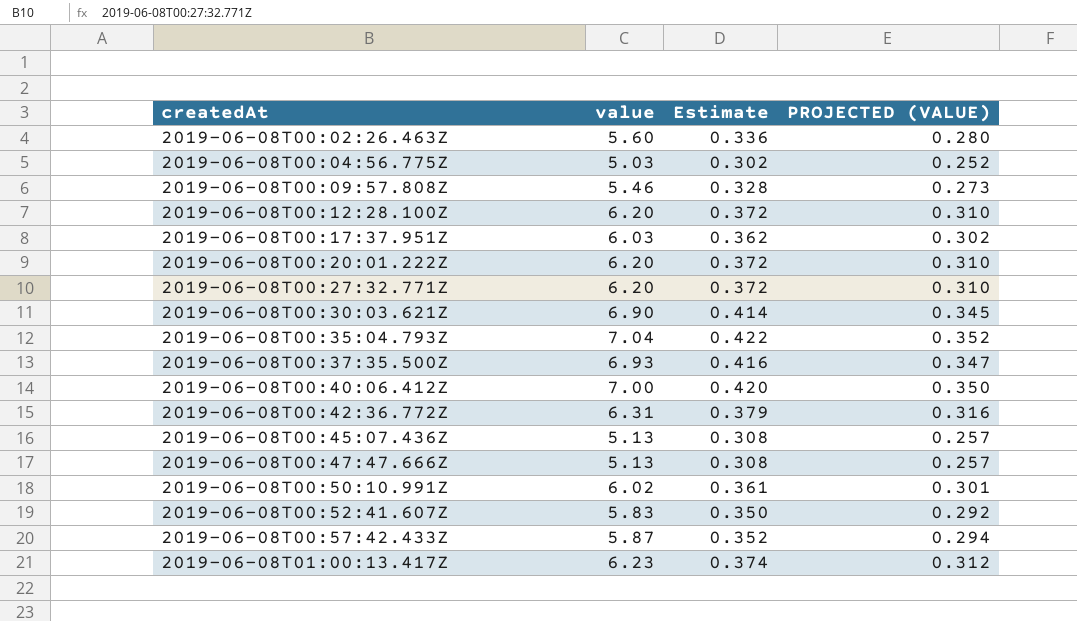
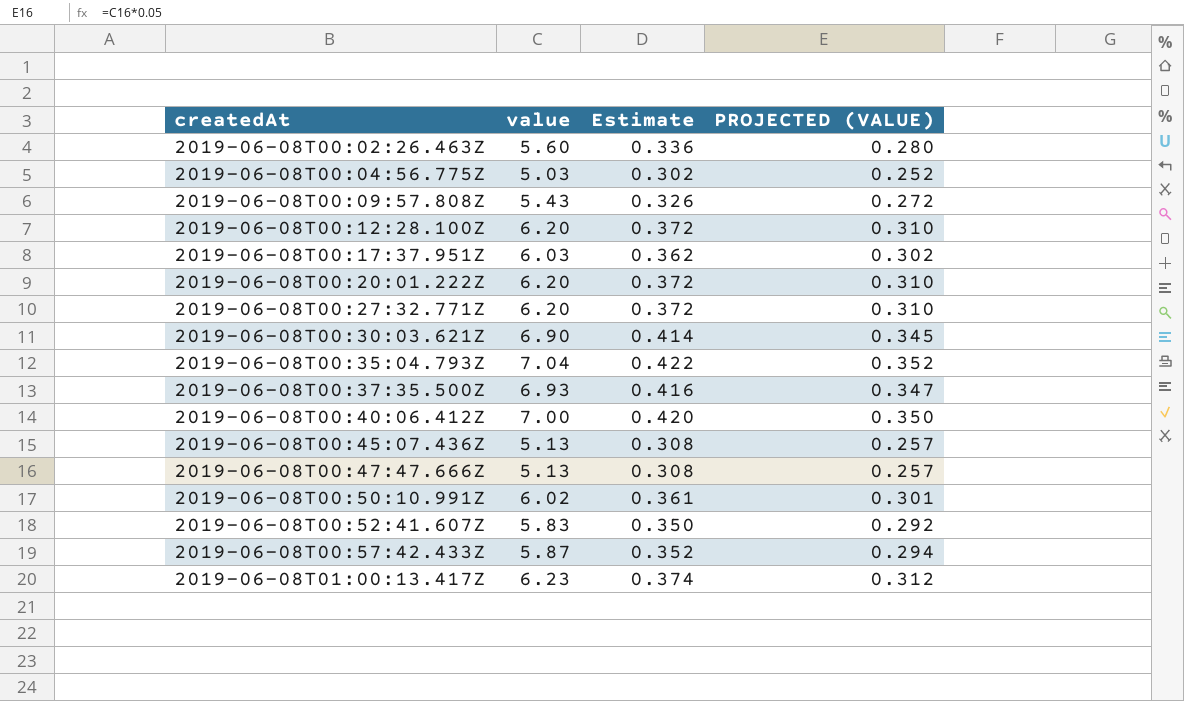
row 2019-06-08T00:42:36.772Z: 6.31 | 0.379 | 0.316 -> none
2019-06-08T00:09:57.808Z | value: 5.46 -> 5.43
2019-06-08T00:09:57.808Z | Estimate: 0.328 -> 0.326
2019-06-08T00:09:57.808Z | PROJECTED (VALUE): 0.273 -> 0.272

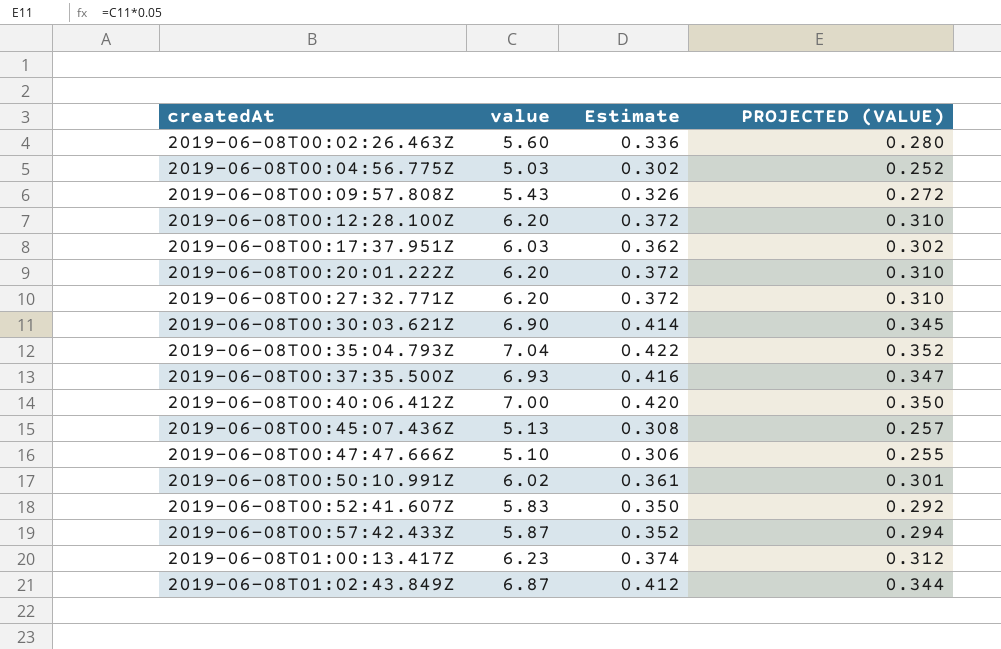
2019-06-08T00:47:47.666Z | value: 5.13 -> 5.10
2019-06-08T00:47:47.666Z | Estimate: 0.308 -> 0.306
2019-06-08T00:47:47.666Z | PROJECTED (VALUE): 0.257 -> 0.255
row 2019-06-08T01:02:43.849Z: none -> 6.87 | 0.412 | 0.344

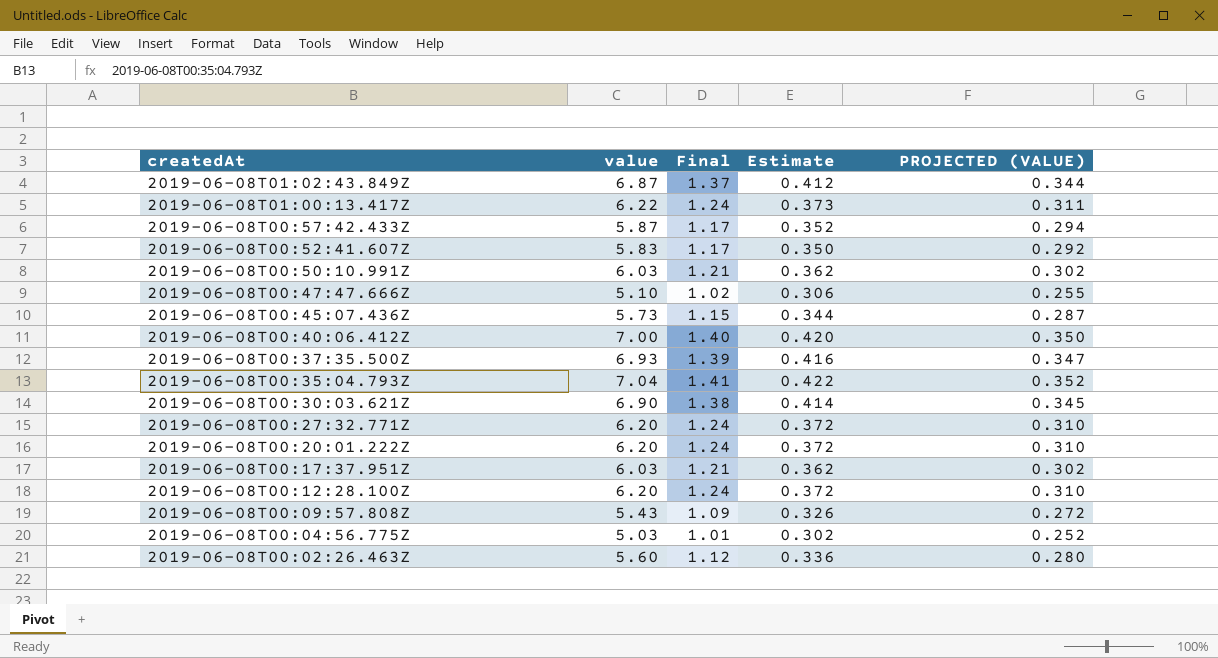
row order: createdAt ascending -> createdAt descending
column Final | formula: none -> [value] * 0.2
2019-06-08T01:00:13.417Z | value: 6.23 -> 6.22
2019-06-08T01:00:13.417Z | Estimate: 0.374 -> 0.373
2019-06-08T01:00:13.417Z | PROJECTED (VALUE): 0.312 -> 0.311
2019-06-08T00:50:10.991Z | value: 6.02 -> 6.03
2019-06-08T00:50:10.991Z | Estimate: 0.361 -> 0.362
2019-06-08T00:50:10.991Z | PROJECTED (VALUE): 0.301 -> 0.302
2019-06-08T00:45:07.436Z | value: 5.13 -> 5.73
2019-06-08T00:45:07.436Z | Estimate: 0.308 -> 0.344
2019-06-08T00:45:07.436Z | PROJECTED (VALUE): 0.257 -> 0.287

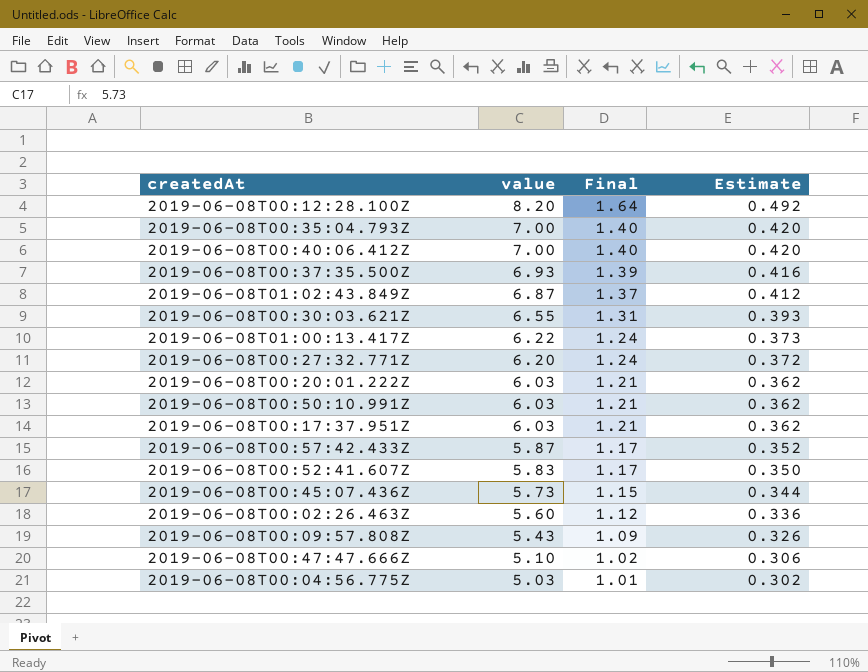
row order: createdAt descending -> value descending
column PROJECTED (VALUE) | formula: [value] * 0.05 -> none
2019-06-08T00:12:28.100Z | value: 6.20 -> 8.20
2019-06-08T00:12:28.100Z | Final: 1.24 -> 1.64
2019-06-08T00:12:28.100Z | Estimate: 0.372 -> 0.492
2019-06-08T00:35:04.793Z | value: 7.04 -> 7.00
2019-06-08T00:35:04.793Z | Final: 1.41 -> 1.40
2019-06-08T00:35:04.793Z | Estimate: 0.422 -> 0.420
2019-06-08T00:30:03.621Z | value: 6.90 -> 6.55
2019-06-08T00:30:03.621Z | Final: 1.38 -> 1.31
2019-06-08T00:30:03.621Z | Estimate: 0.414 -> 0.393
2019-06-08T00:20:01.222Z | value: 6.20 -> 6.03
2019-06-08T00:20:01.222Z | Final: 1.24 -> 1.21
2019-06-08T00:20:01.222Z | Estimate: 0.372 -> 0.362

